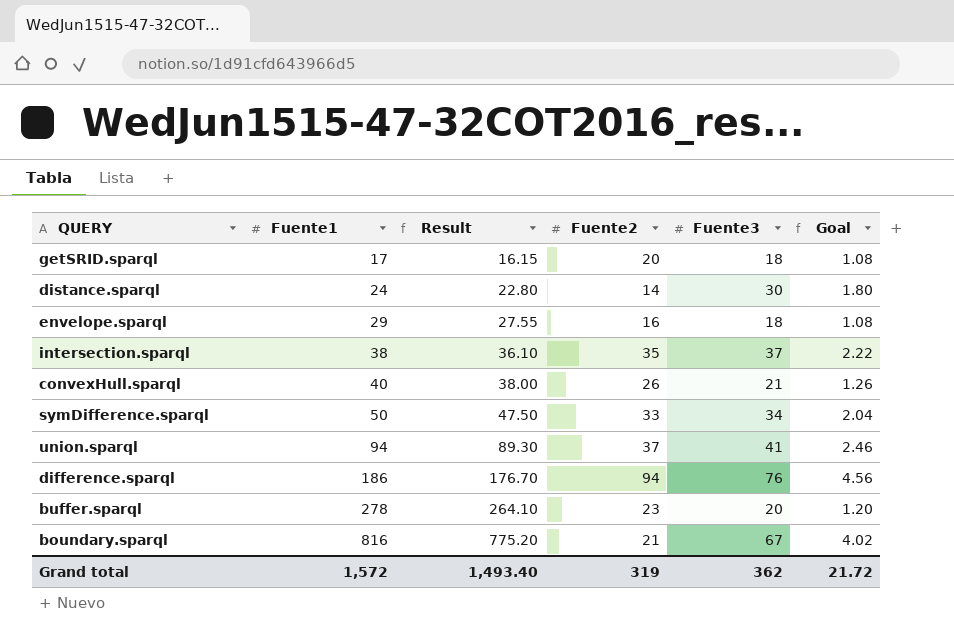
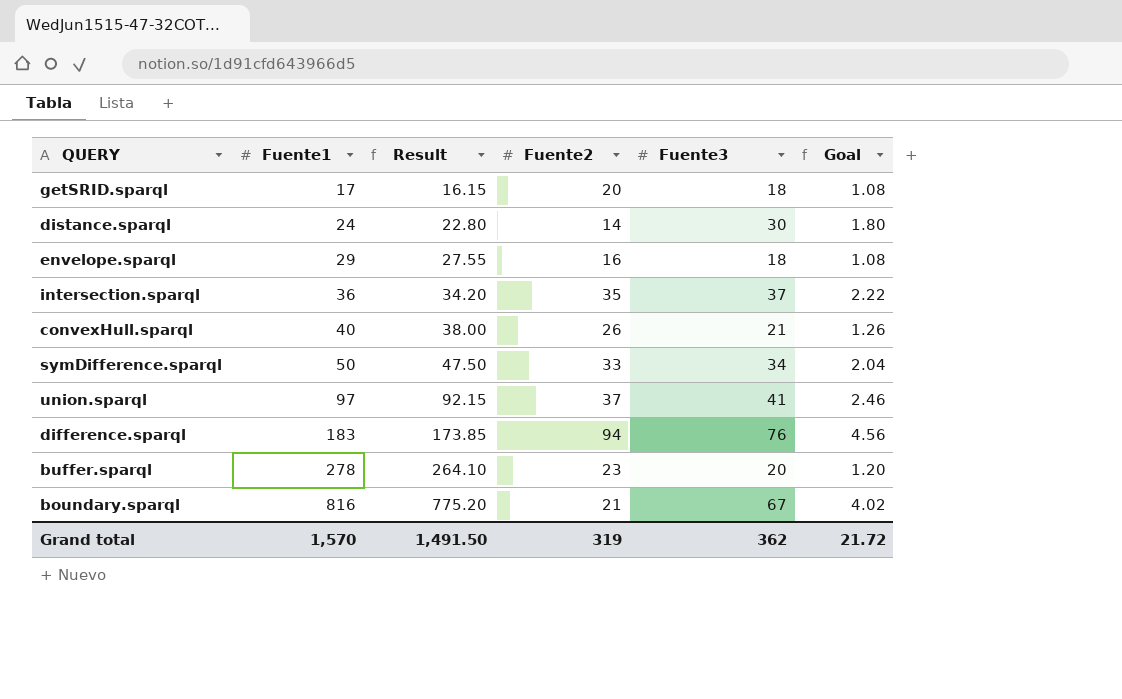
intersection.sparql | Fuente1: 38 -> 36
intersection.sparql | Result: 36.10 -> 34.20
union.sparql | Fuente1: 94 -> 97
union.sparql | Result: 89.30 -> 92.15
difference.sparql | Fuente1: 186 -> 183
difference.sparql | Result: 176.70 -> 173.85
Grand total | Fuente1: 1,572 -> 1,570
Grand total | Result: 1,493.40 -> 1,491.50

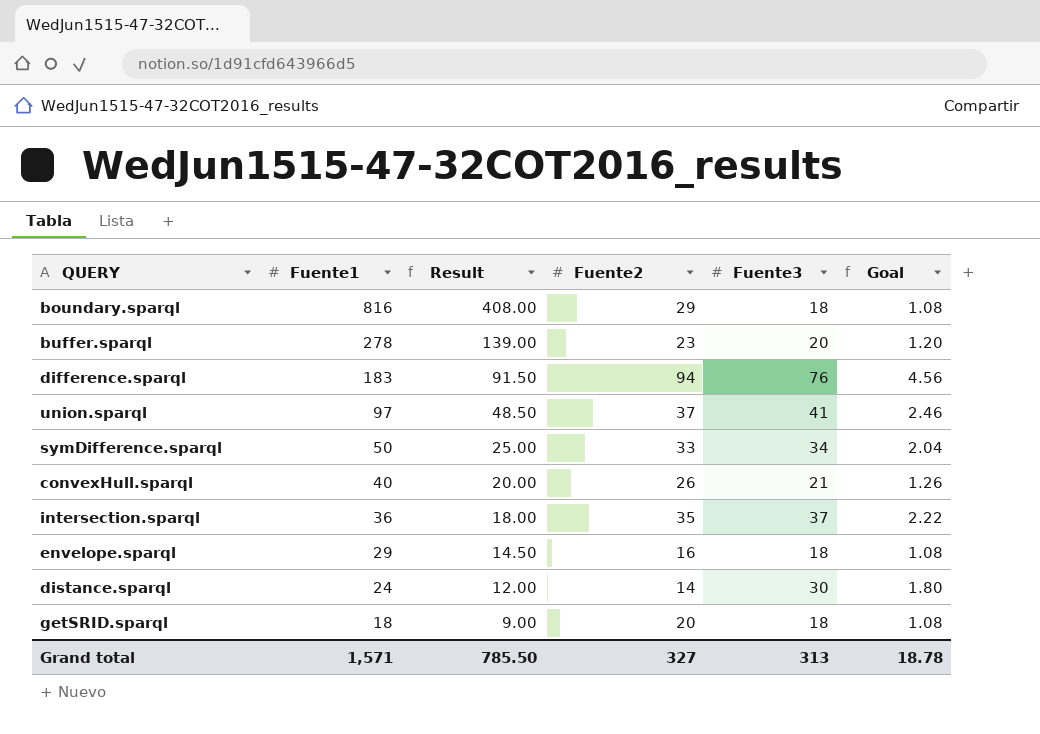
row order: Fuente1 ascending -> Fuente1 descending
column Result | formula: [Fuente1] * 0.95 -> [Fuente1] * 0.5
boundary.sparql | Fuente2: 21 -> 29
boundary.sparql | Fuente3: 67 -> 18
boundary.sparql | Goal: 4.02 -> 1.08
getSRID.sparql | Fuente1: 17 -> 18
Grand total | Fuente1: 1,570 -> 1,571
Grand total | Result: 1,491.50 -> 785.50
Grand total | Fuente2: 319 -> 327
Grand total | Fuente3: 362 -> 313
Grand total | Goal: 21.72 -> 18.78

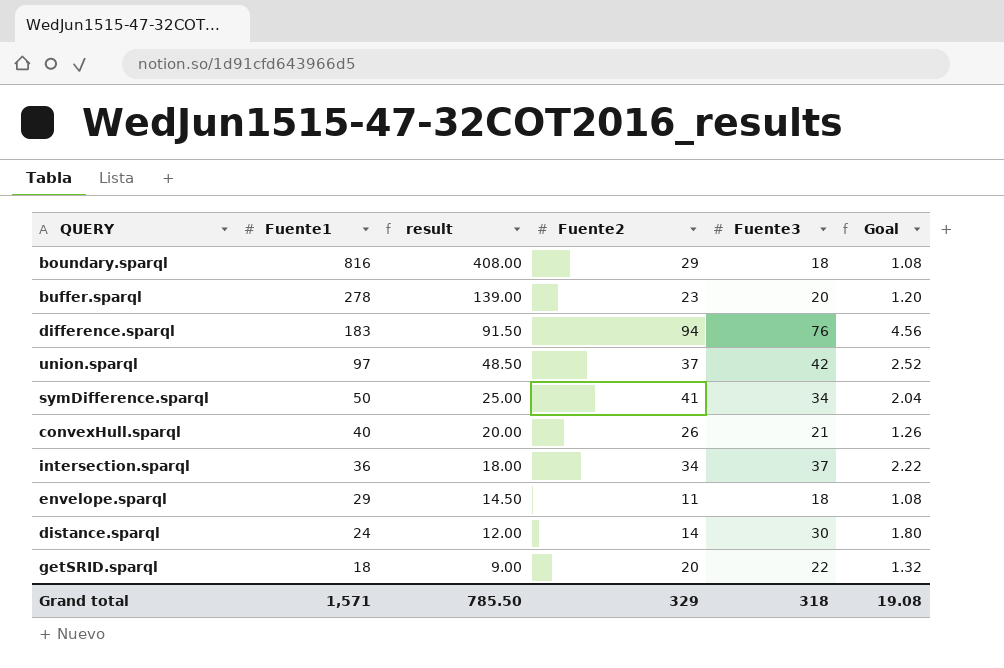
column name: Result -> result
union.sparql | Fuente3: 41 -> 42
union.sparql | Goal: 2.46 -> 2.52
symDifference.sparql | Fuente2: 33 -> 41
intersection.sparql | Fuente2: 35 -> 34
envelope.sparql | Fuente2: 16 -> 11
getSRID.sparql | Fuente3: 18 -> 22
getSRID.sparql | Goal: 1.08 -> 1.32
Grand total | Fuente2: 327 -> 329
Grand total | Fuente3: 313 -> 318
Grand total | Goal: 18.78 -> 19.08

